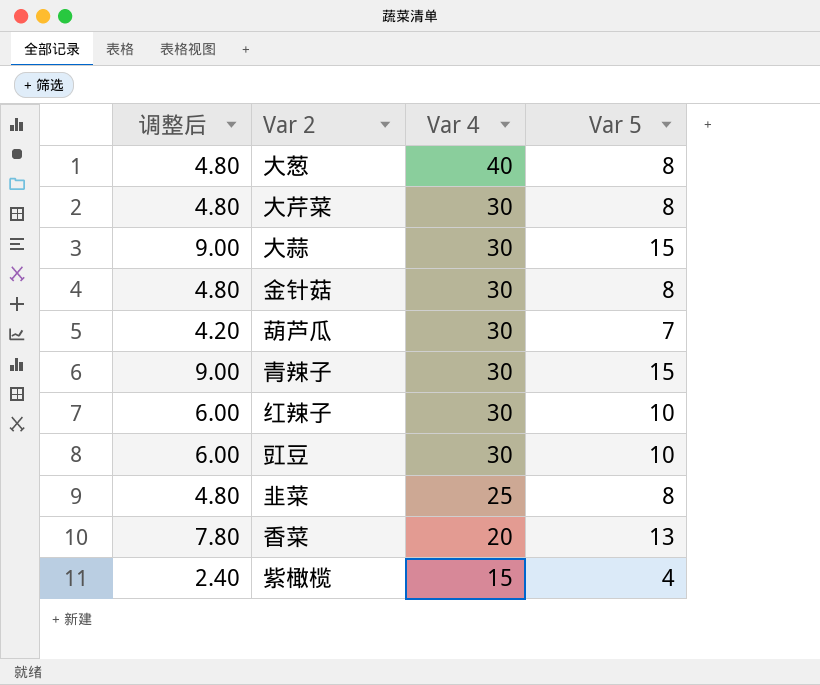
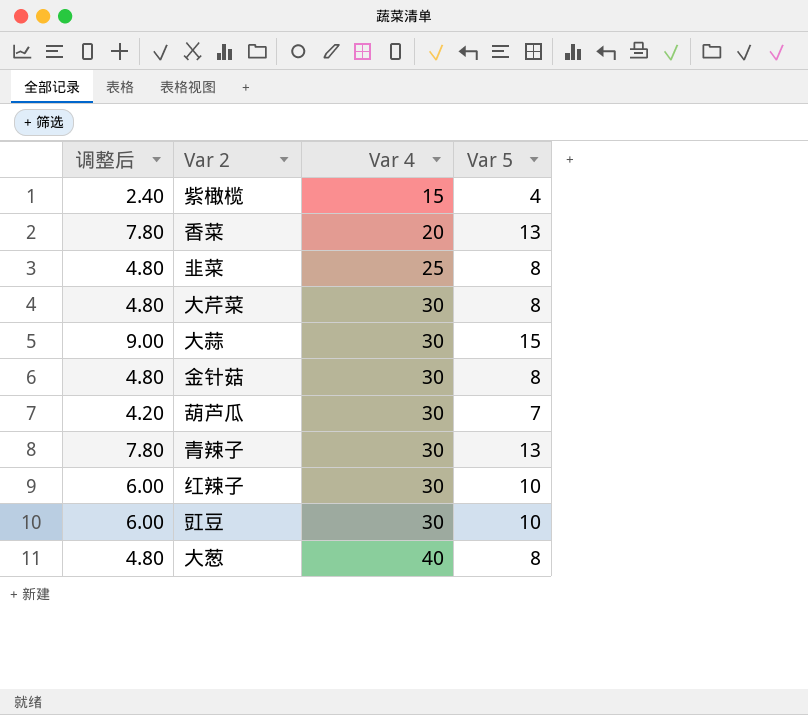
row order: Var 4 descending -> Var 4 ascending
青辣子 | 调整后: 9.00 -> 7.80
青辣子 | Var 5: 15 -> 13

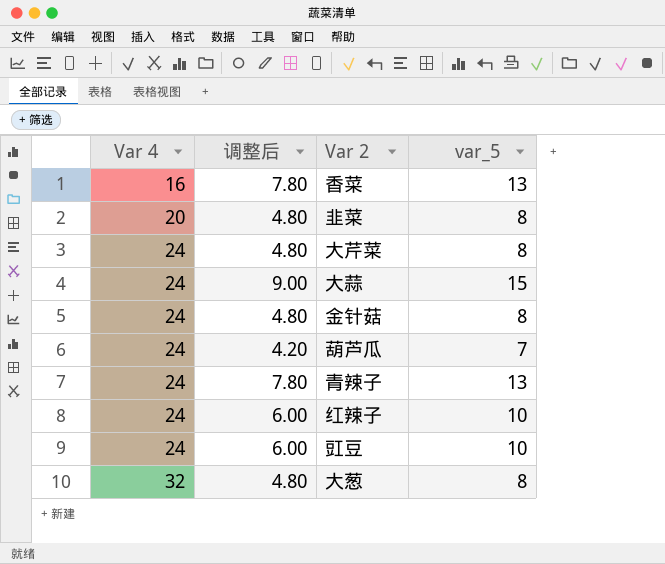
column Var 4 | position: 3 -> 1
column name: Var 5 -> var_5
row 紫橄榄: 2.40 | 15 | 4 -> none
香菜 | Var 4: 20 -> 16
韭菜 | Var 4: 25 -> 20
大芹菜 | Var 4: 30 -> 24
大蒜 | Var 4: 30 -> 24
金针菇 | Var 4: 30 -> 24
葫芦瓜 | Var 4: 30 -> 24
青辣子 | Var 4: 30 -> 24
红辣子 | Var 4: 30 -> 24
豇豆 | Var 4: 30 -> 24
大葱 | Var 4: 40 -> 32

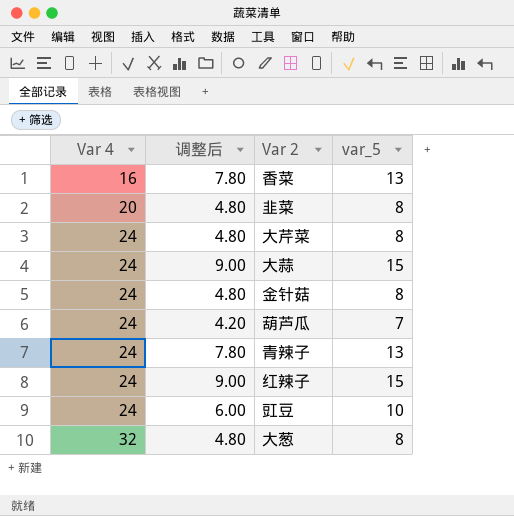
红辣子 | 调整后: 6.00 -> 9.00
红辣子 | var_5: 10 -> 15

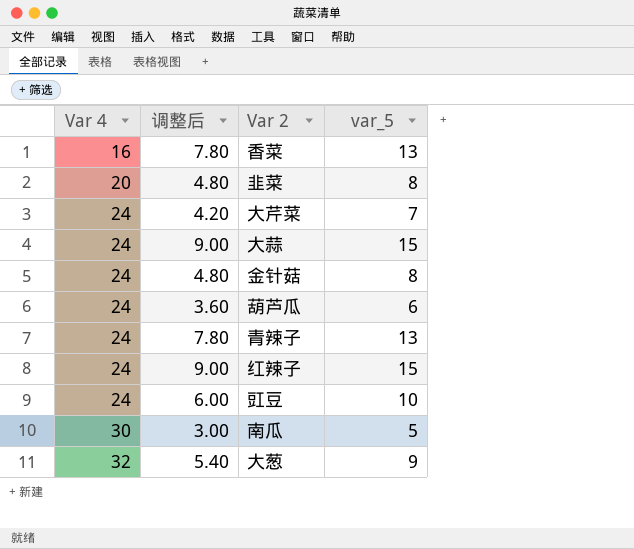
大芹菜 | 调整后: 4.80 -> 4.20
大芹菜 | var_5: 8 -> 7
葫芦瓜 | 调整后: 4.20 -> 3.60
葫芦瓜 | var_5: 7 -> 6
row 南瓜: none -> 30 | 3.00 | 5
大葱 | 调整后: 4.80 -> 5.40
大葱 | var_5: 8 -> 9

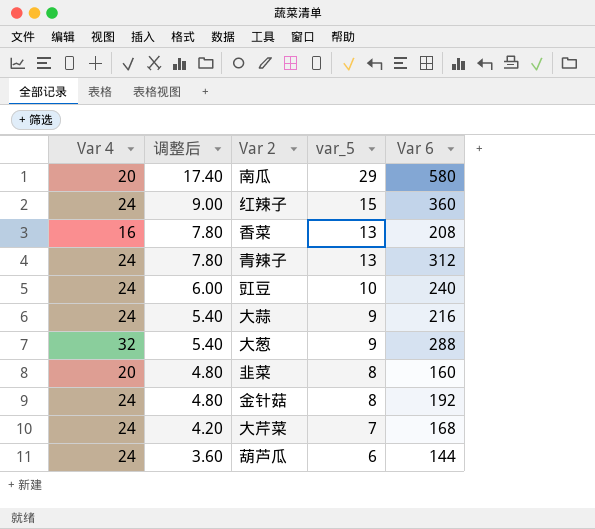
row order: Var 4 ascending -> 调整后 descending
column Var 6 | formula: none -> [Var 4] * [var_5]
南瓜 | Var 4: 30 -> 20
南瓜 | 调整后: 3.00 -> 17.40
南瓜 | var_5: 5 -> 29
大蒜 | 调整后: 9.00 -> 5.40
大蒜 | var_5: 15 -> 9

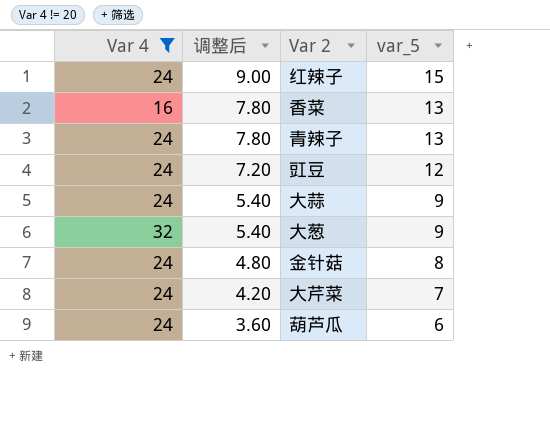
filter: none -> Var 4 != 20
column Var 6 | formula: [Var 4] * [var_5] -> none
豇豆 | 调整后: 6.00 -> 7.20
豇豆 | var_5: 10 -> 12

